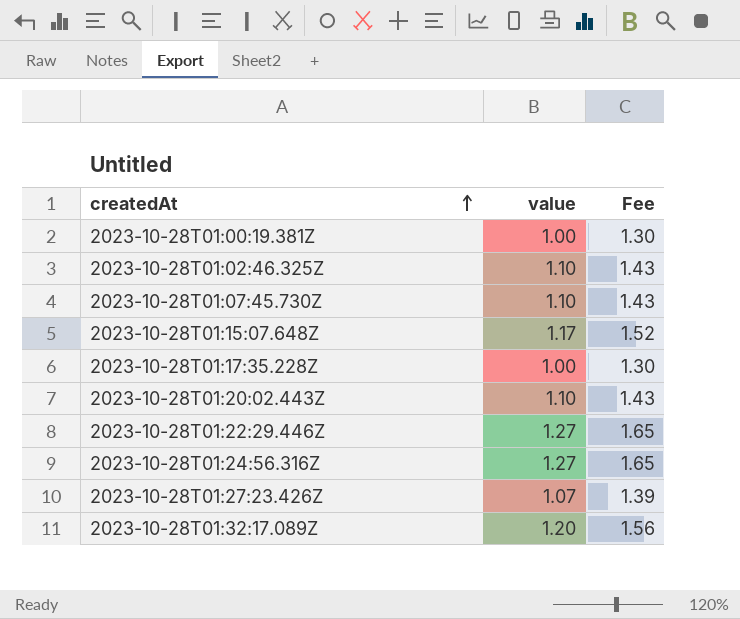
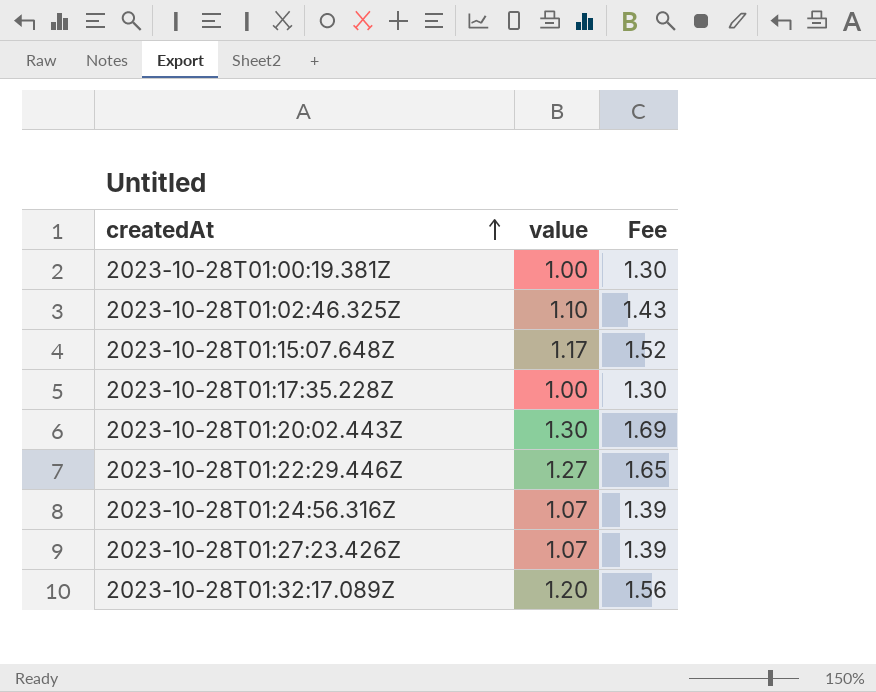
row 2023-10-28T01:07:45.730Z: 1.10 | 1.43 -> none
2023-10-28T01:20:02.443Z | value: 1.10 -> 1.30
2023-10-28T01:20:02.443Z | Fee: 1.43 -> 1.69
2023-10-28T01:24:56.316Z | value: 1.27 -> 1.07
2023-10-28T01:24:56.316Z | Fee: 1.65 -> 1.39

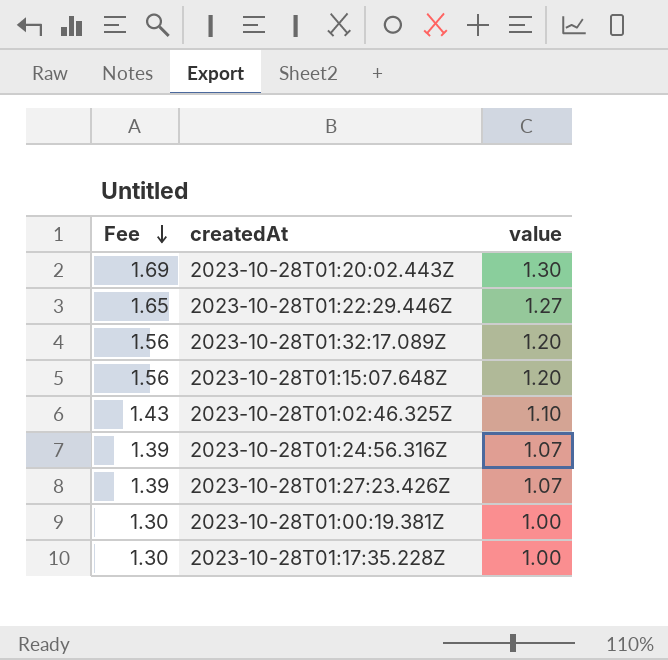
row order: createdAt ascending -> Fee descending
column Fee | position: 3 -> 1
2023-10-28T01:15:07.648Z | Fee: 1.52 -> 1.56
2023-10-28T01:15:07.648Z | value: 1.17 -> 1.20

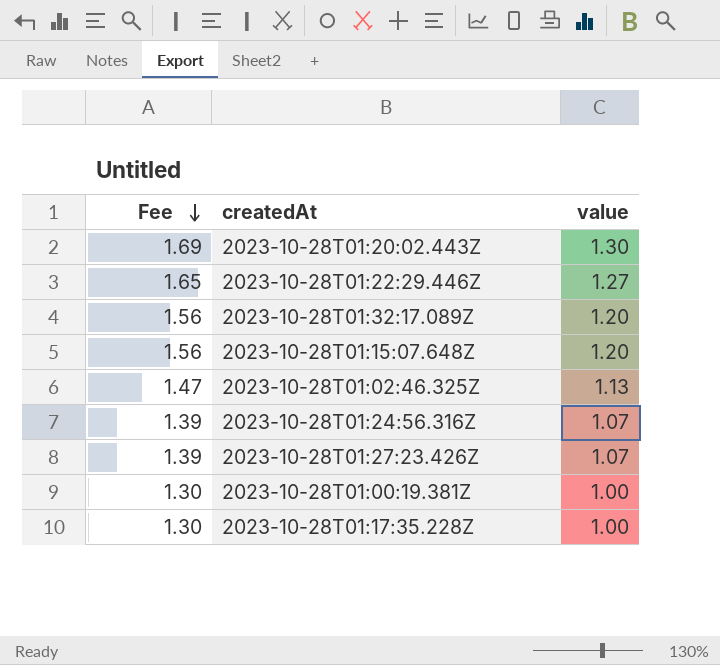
2023-10-28T01:02:46.325Z | Fee: 1.43 -> 1.47
2023-10-28T01:02:46.325Z | value: 1.10 -> 1.13

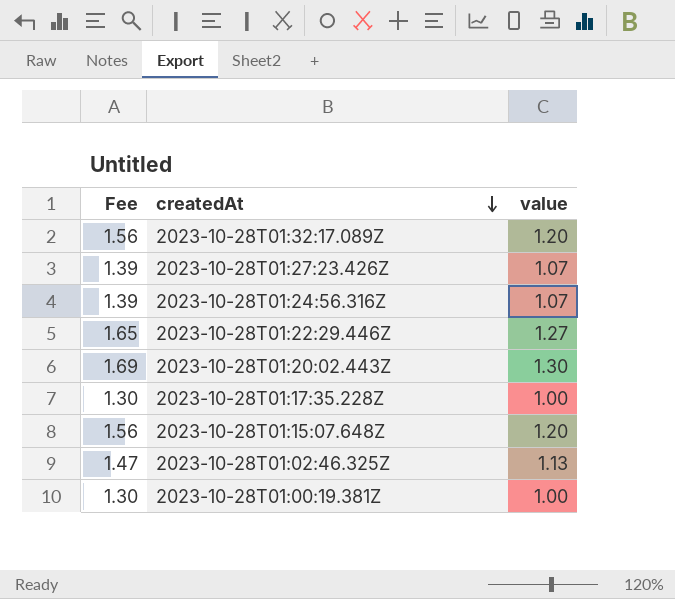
row order: Fee descending -> createdAt descending

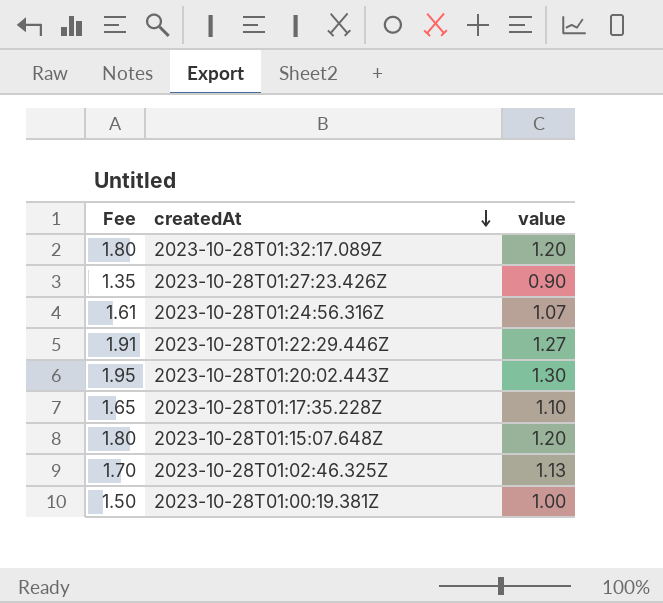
column Fee | formula: [value] * 1.3 -> [value] * 1.5
2023-10-28T01:27:23.426Z | value: 1.07 -> 0.90
2023-10-28T01:17:35.228Z | value: 1.00 -> 1.10

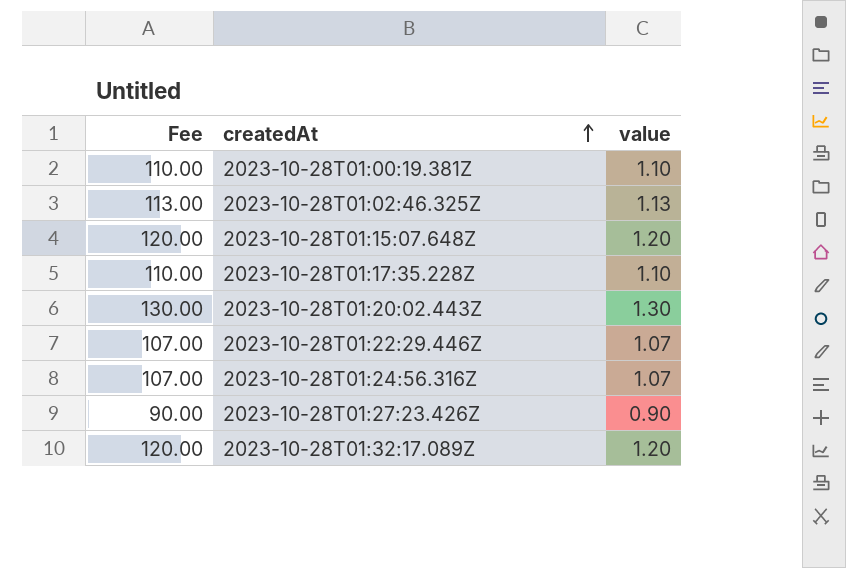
row order: createdAt descending -> createdAt ascending
column Fee | formula: [value] * 1.5 -> [value] * 100
2023-10-28T01:00:19.381Z | value: 1.00 -> 1.10
2023-10-28T01:22:29.446Z | value: 1.27 -> 1.07

